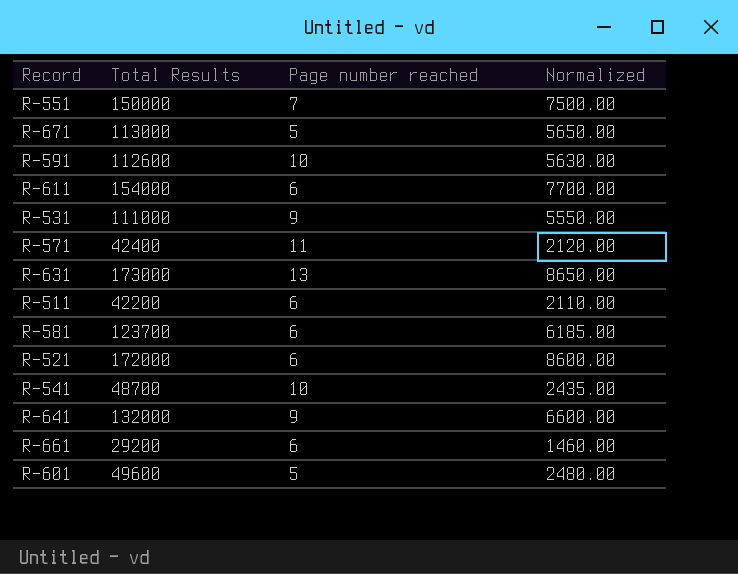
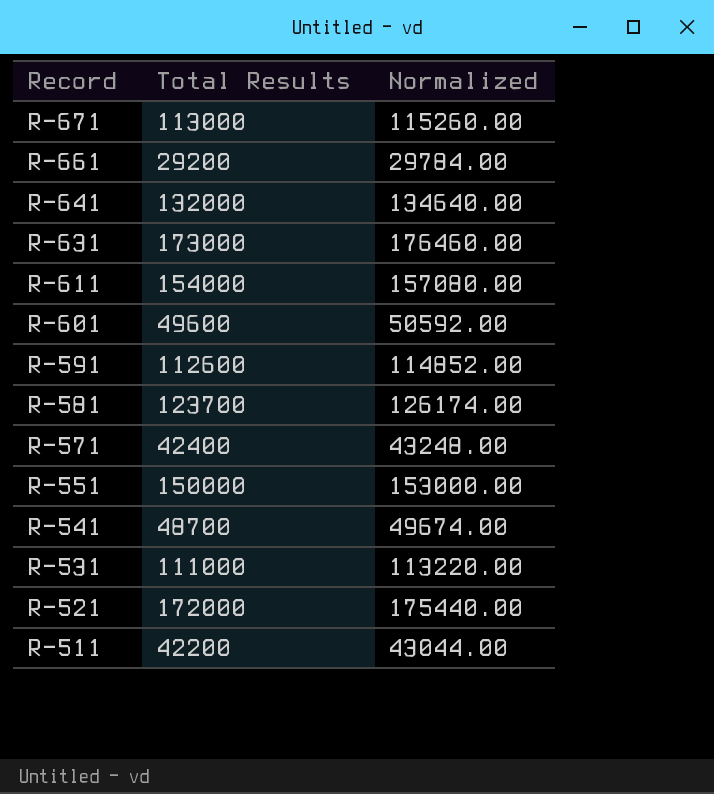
row order: none -> Record descending
column Page number reached | position: 3 -> none
column Normalized | formula: [Total Results] * 0.05 -> [Total Results] * 1.02

